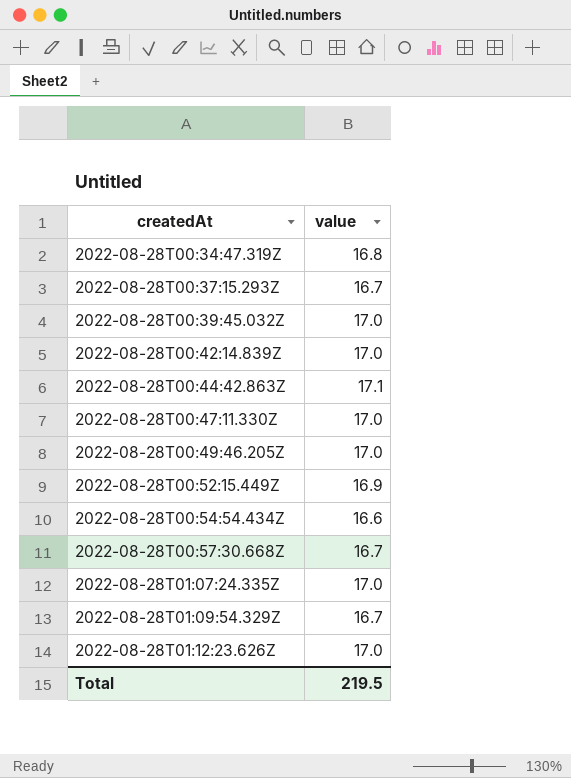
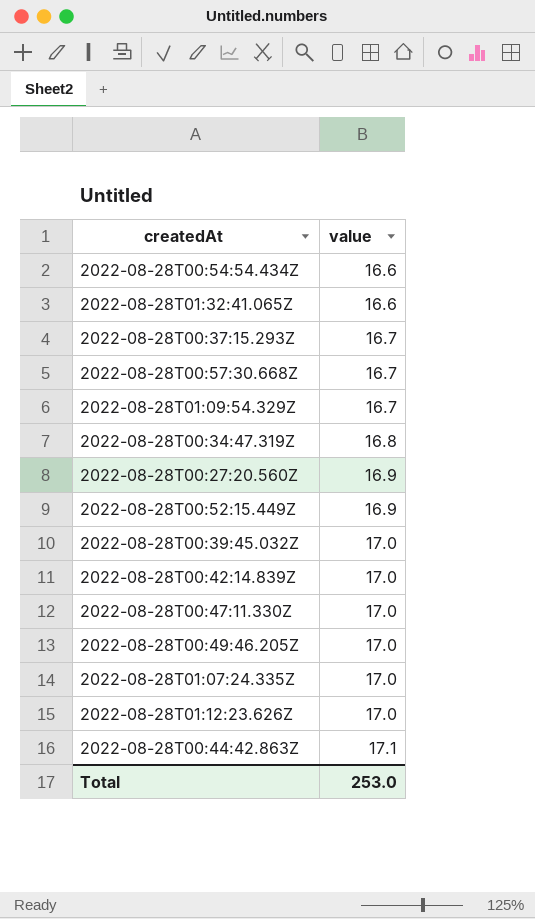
row order: createdAt ascending -> value ascending
row 2022-08-28T01:32:41.065Z: none -> 16.6
row 2022-08-28T00:27:20.560Z: none -> 16.9
Total | value: 219.5 -> 253.0

